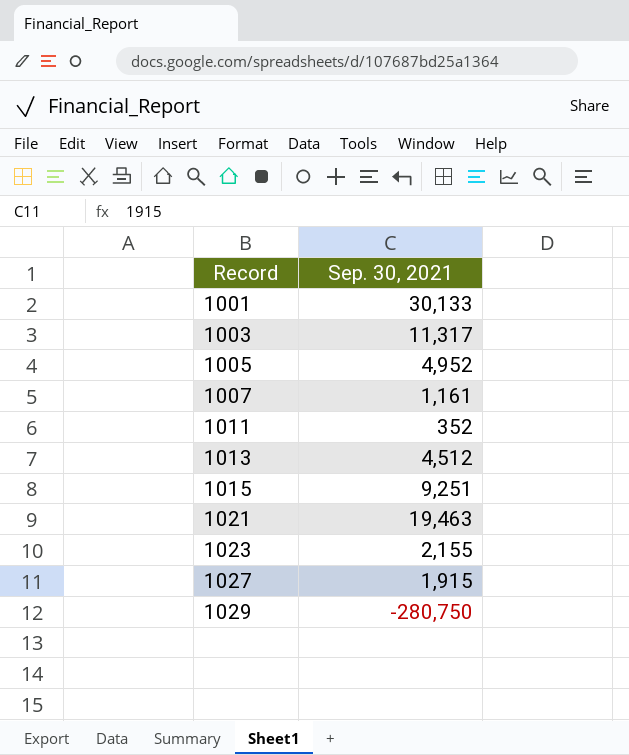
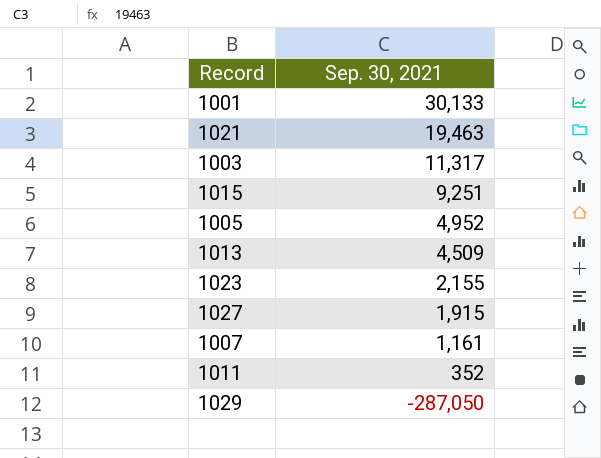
row order: Record ascending -> Sep. 30, 2021 descending
1013 | Sep. 30, 2021: 4,512 -> 4,509
1029 | Sep. 30, 2021: -280,750 -> -287,050

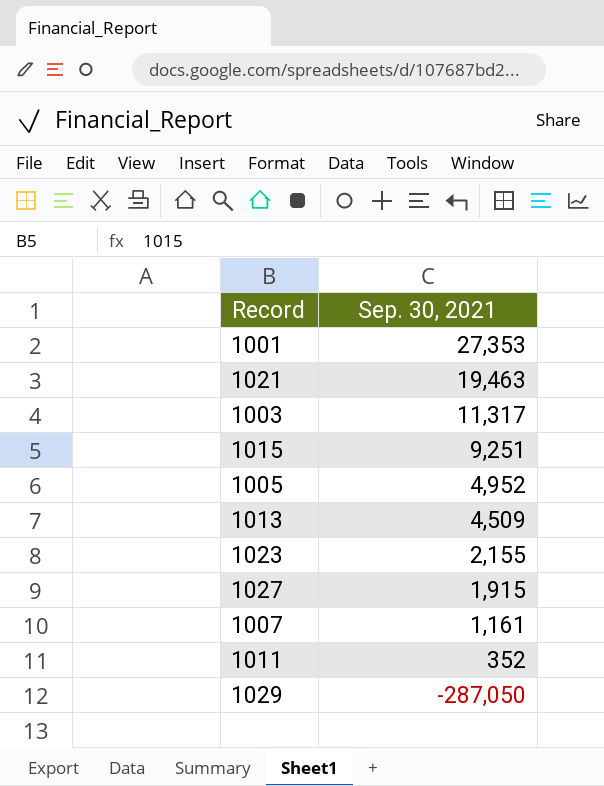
1001 | Sep. 30, 2021: 30,133 -> 27,353

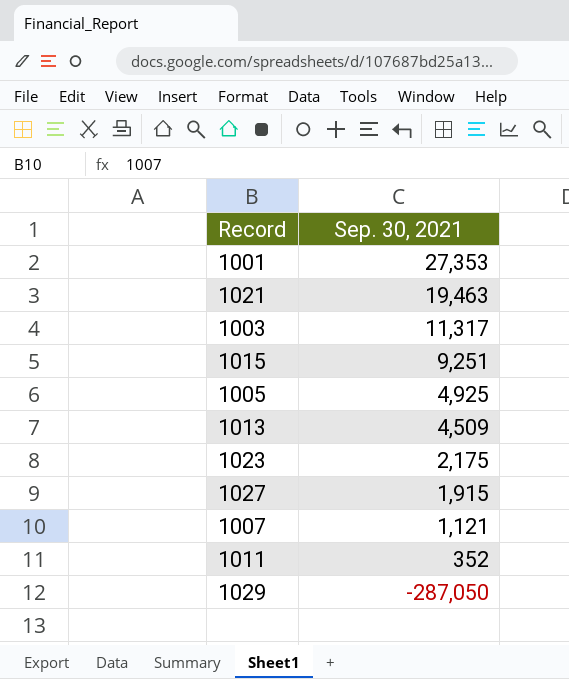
1005 | Sep. 30, 2021: 4,952 -> 4,925
1023 | Sep. 30, 2021: 2,155 -> 2,175
1007 | Sep. 30, 2021: 1,161 -> 1,121

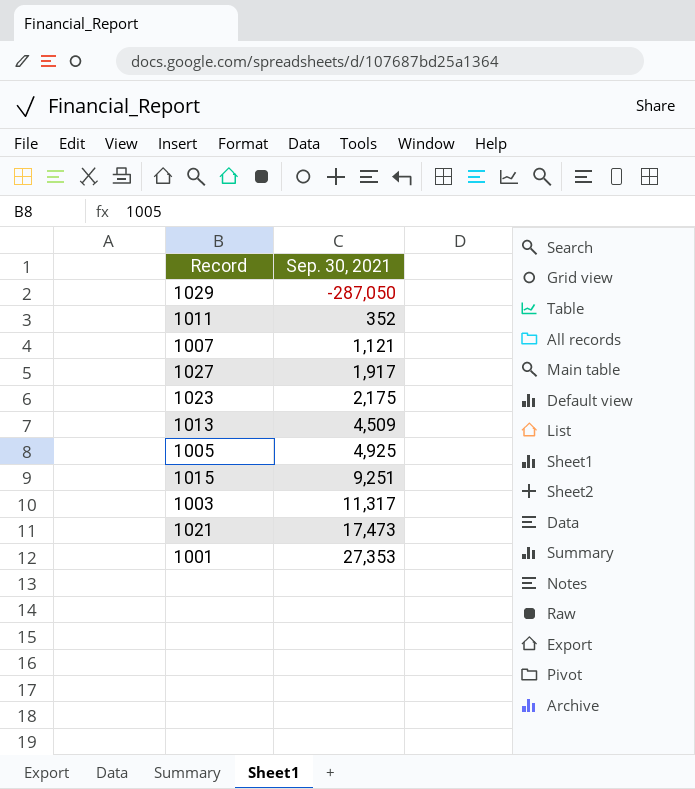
row order: Sep. 30, 2021 descending -> Sep. 30, 2021 ascending
1027 | Sep. 30, 2021: 1,915 -> 1,917
1021 | Sep. 30, 2021: 19,463 -> 17,473

